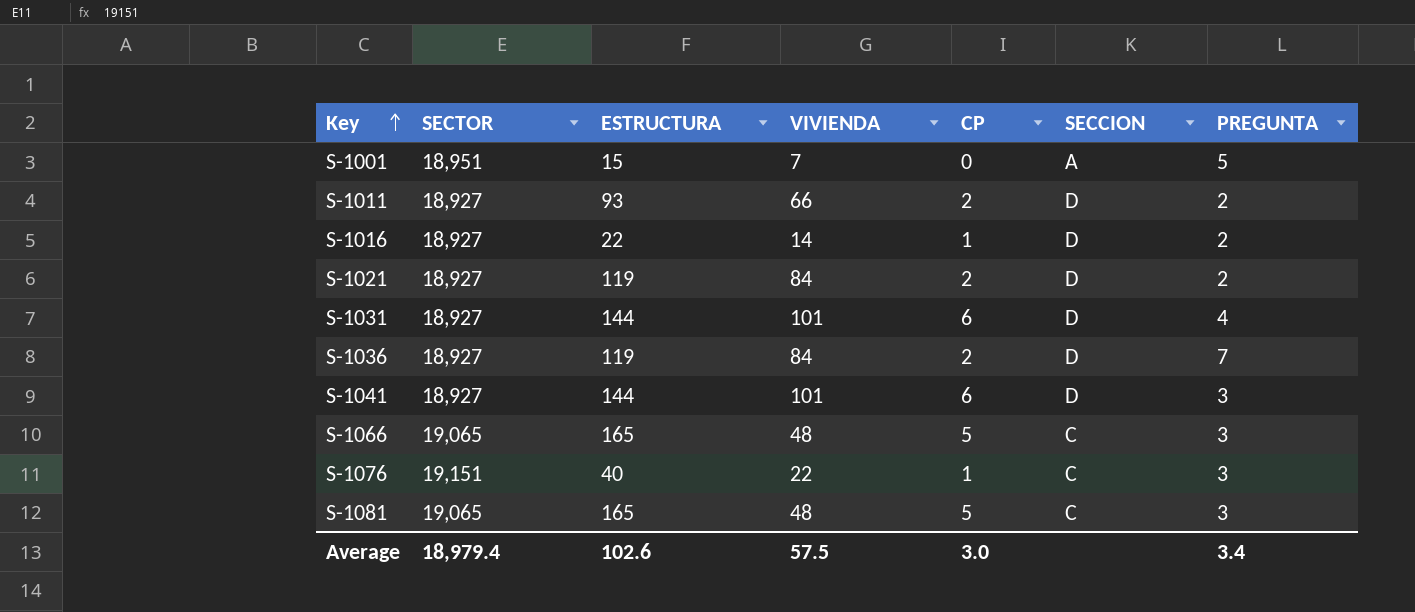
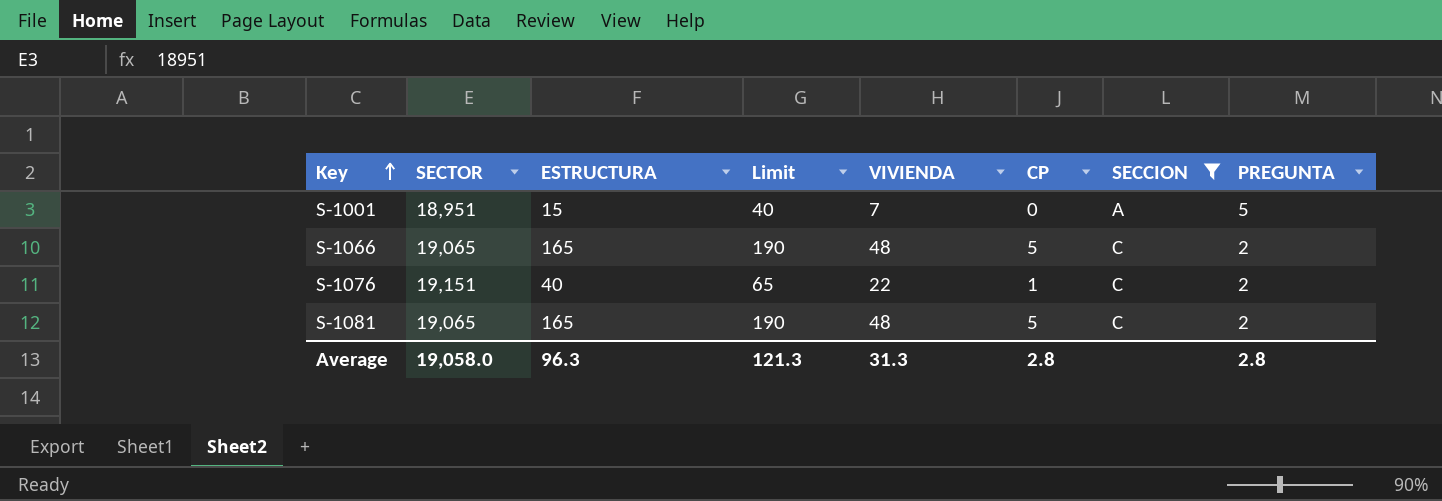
filter: none -> SECCION != D
column Limit | formula: none -> [ESTRUCTURA] + 25
S-1066 | PREGUNTA: 3 -> 2
S-1076 | PREGUNTA: 3 -> 2
S-1081 | PREGUNTA: 3 -> 2
Average | SECTOR: 18,979.4 -> 19,058.0
Average | ESTRUCTURA: 102.6 -> 96.3
Average | VIVIENDA: 57.5 -> 31.3
Average | CP: 3.0 -> 2.8
Average | PREGUNTA: 3.4 -> 2.8

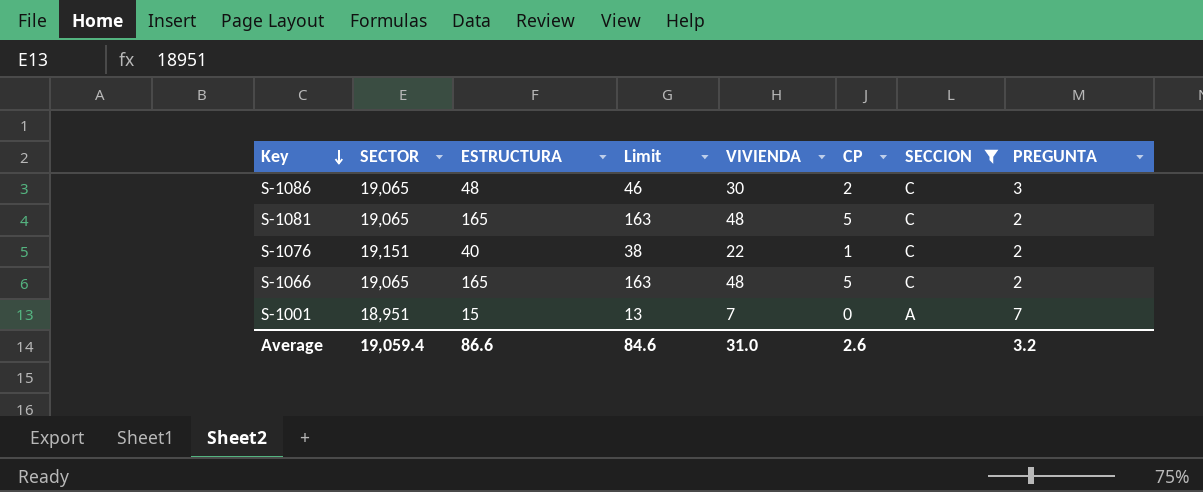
row order: Key ascending -> Key descending
column Limit | formula: [ESTRUCTURA] + 25 -> [ESTRUCTURA] - 2
row S-1086: none -> 19,065 | 48 | 46 | 30 | 2 | C | 3
S-1001 | PREGUNTA: 5 -> 7
Average | SECTOR: 19,058.0 -> 19,059.4
Average | ESTRUCTURA: 96.3 -> 86.6
Average | Limit: 121.3 -> 84.6
Average | VIVIENDA: 31.3 -> 31.0
Average | CP: 2.8 -> 2.6
Average | PREGUNTA: 2.8 -> 3.2

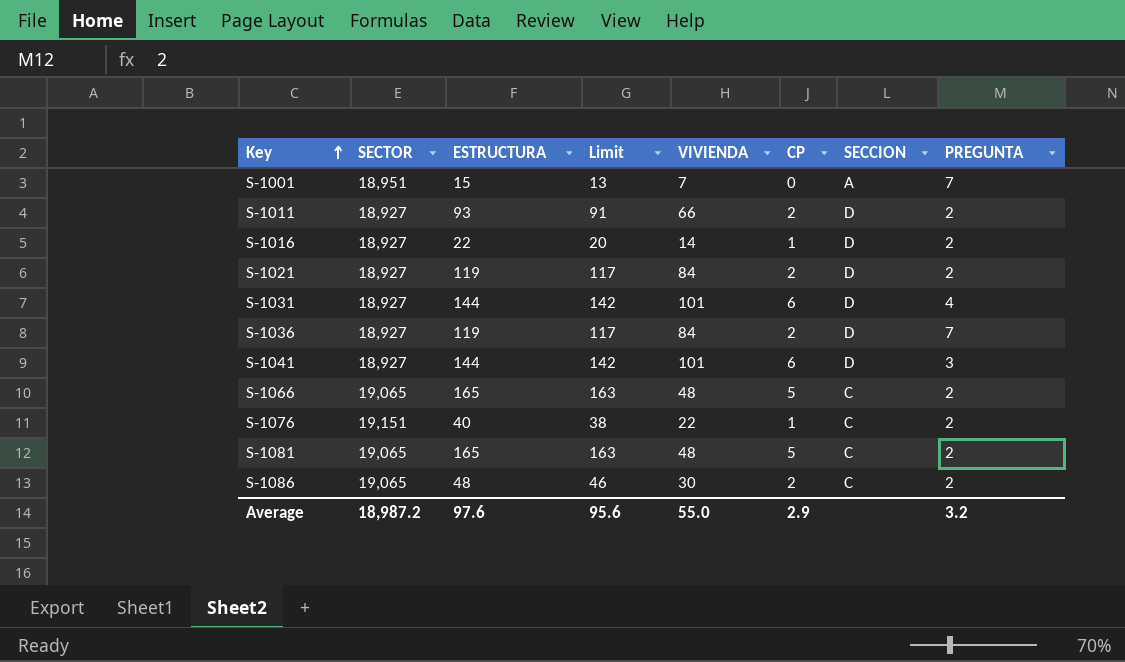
filter: SECCION != D -> none
row order: Key descending -> Key ascending
S-1086 | PREGUNTA: 3 -> 2
Average | SECTOR: 19,059.4 -> 18,987.2
Average | ESTRUCTURA: 86.6 -> 97.6
Average | Limit: 84.6 -> 95.6
Average | VIVIENDA: 31.0 -> 55.0
Average | CP: 2.6 -> 2.9

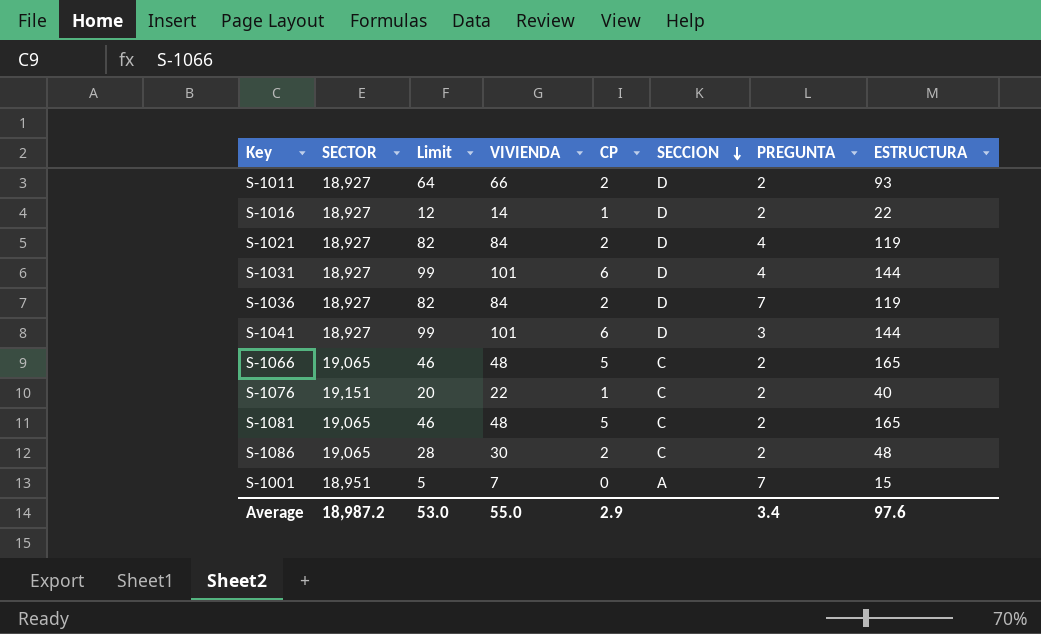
row order: Key ascending -> SECCION descending
column Limit | formula: [ESTRUCTURA] - 2 -> [VIVIENDA] - 2
column ESTRUCTURA | position: 3 -> 8
S-1021 | PREGUNTA: 2 -> 4
Average | Limit: 95.6 -> 53.0
Average | PREGUNTA: 3.2 -> 3.4

